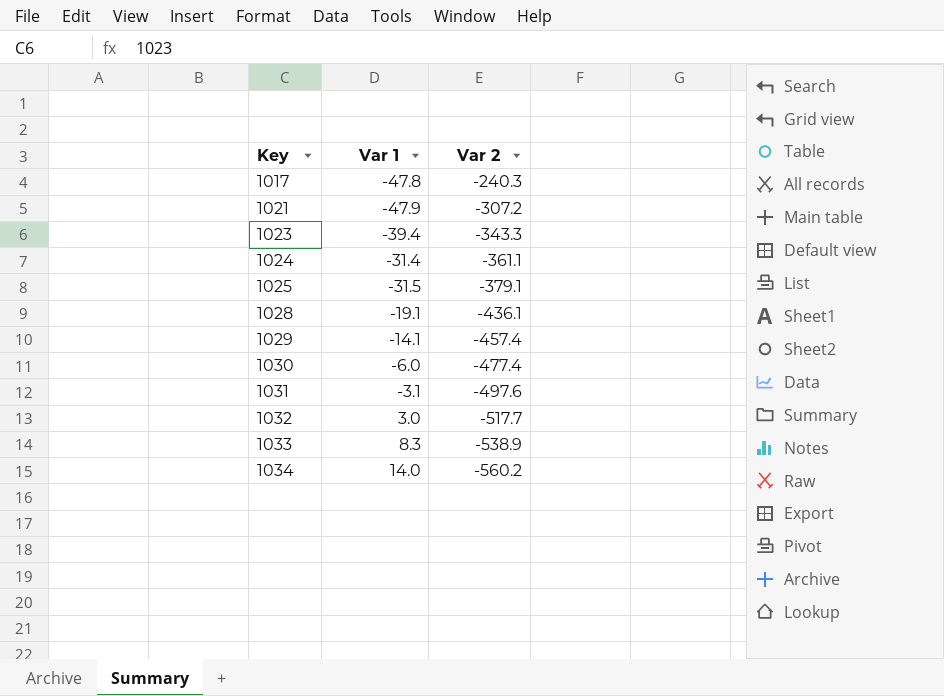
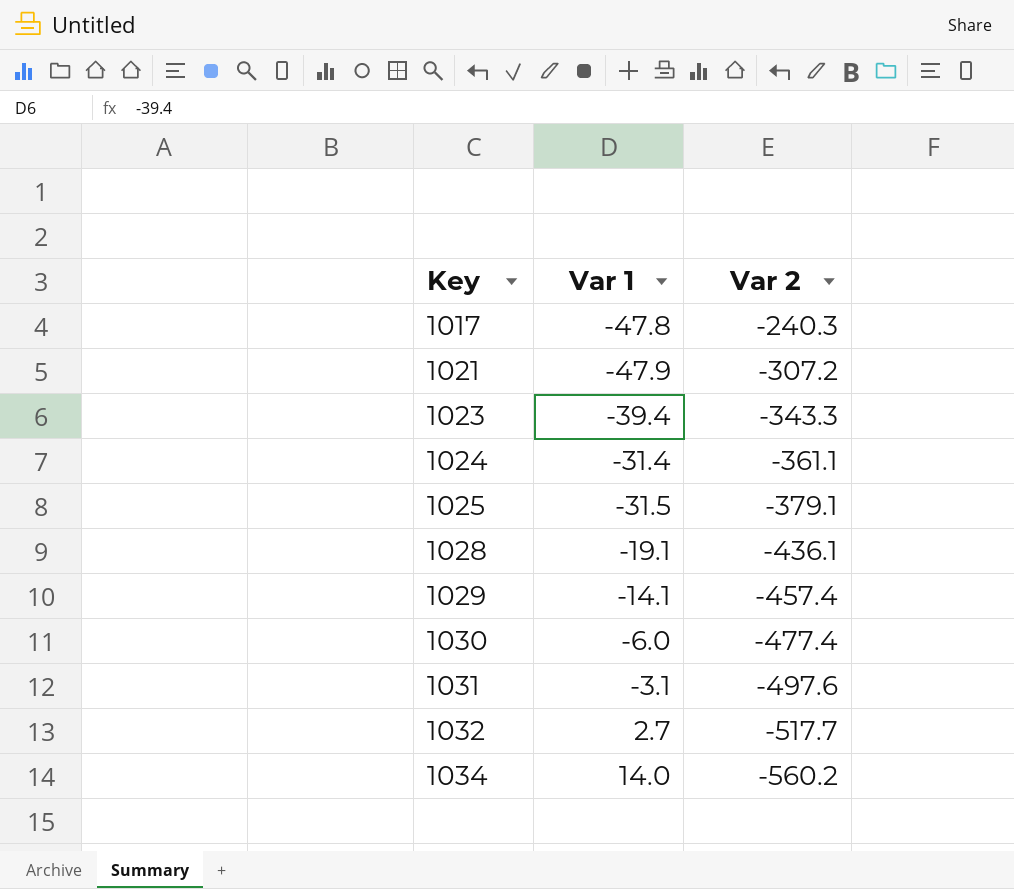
row 1033: 8.3 | -538.9 -> none
1032 | Var 1: 3.0 -> 2.7

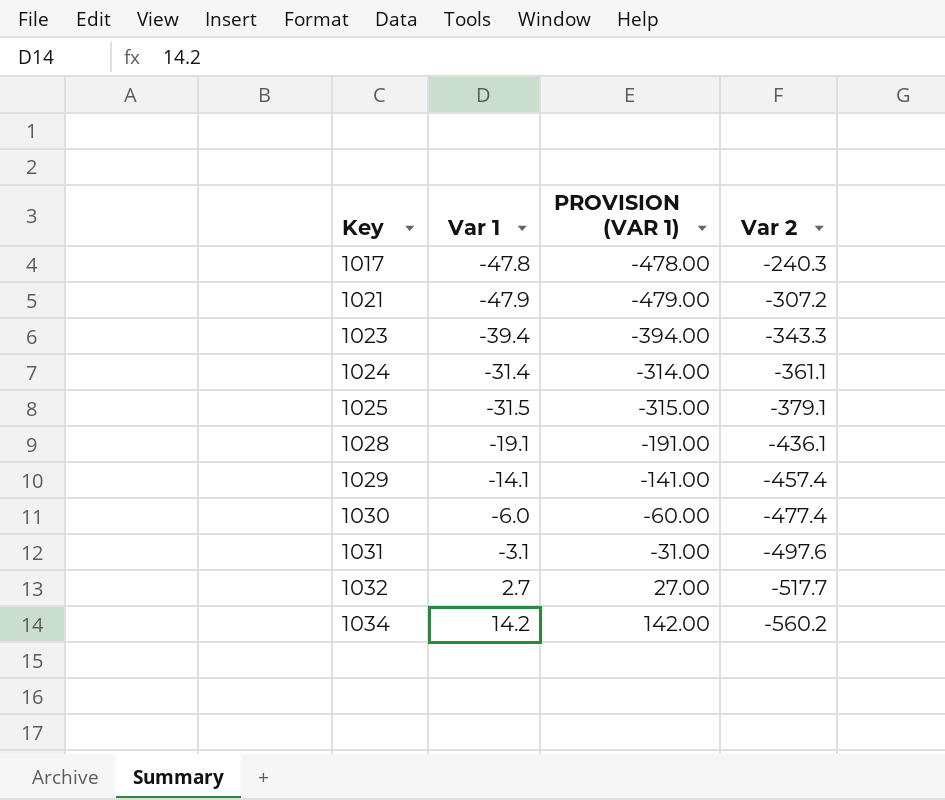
column PROVISION (VAR 1) | formula: none -> [Var 1] * 10
1034 | Var 1: 14.0 -> 14.2

